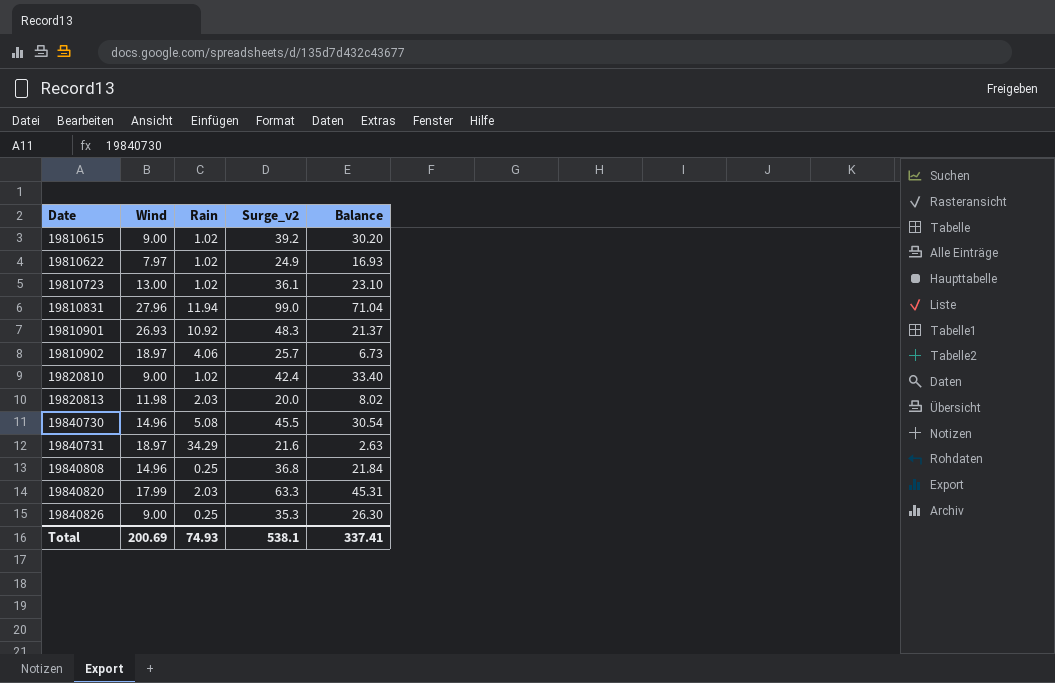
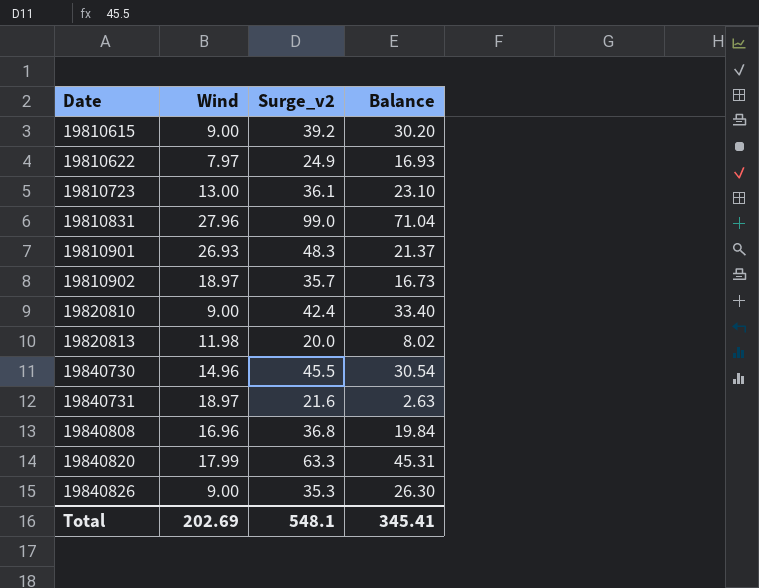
column Rain | position: 3 -> none
19810902 | Surge_v2: 25.7 -> 35.7
19810902 | Balance: 6.73 -> 16.73
19840808 | Wind: 14.96 -> 16.96
19840808 | Balance: 21.84 -> 19.84
Total | Wind: 200.69 -> 202.69
Total | Surge_v2: 538.1 -> 548.1
Total | Balance: 337.41 -> 345.41

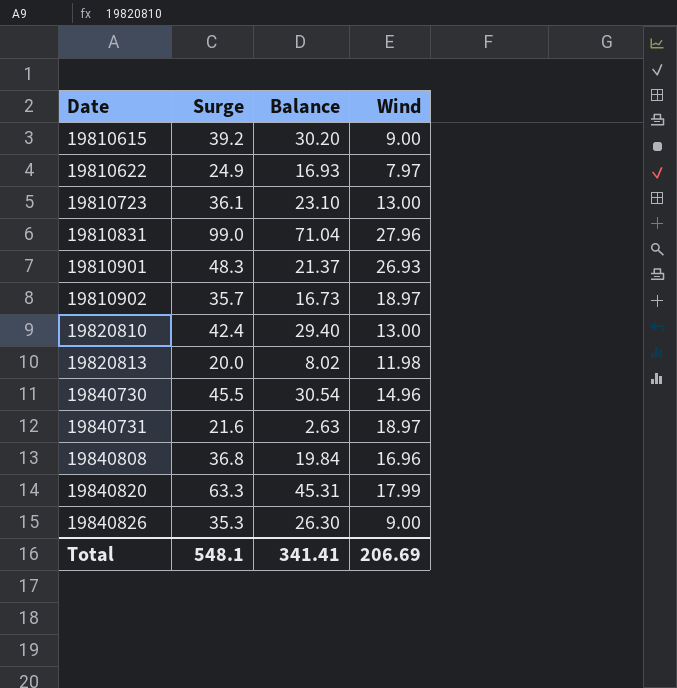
column name: Surge_v2 -> Surge
column Wind | position: 2 -> 4
19820810 | Balance: 33.40 -> 29.40
19820810 | Wind: 9.00 -> 13.00
Total | Balance: 345.41 -> 341.41
Total | Wind: 202.69 -> 206.69

